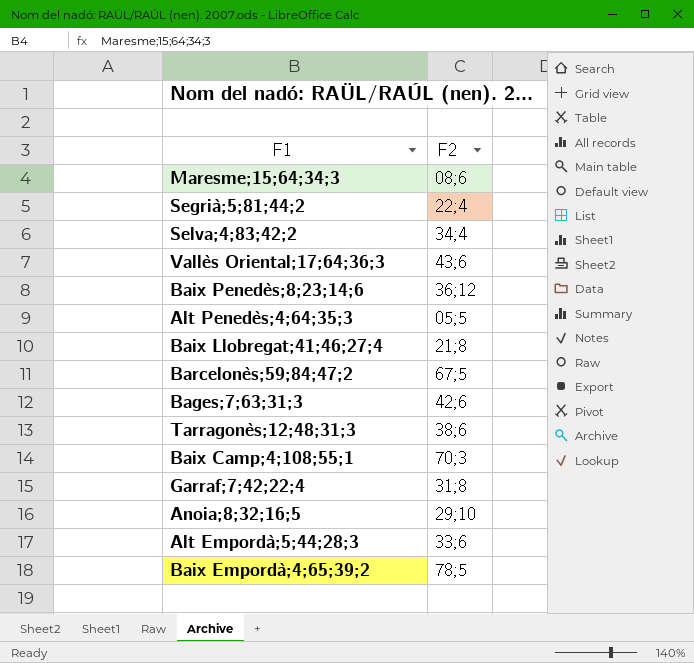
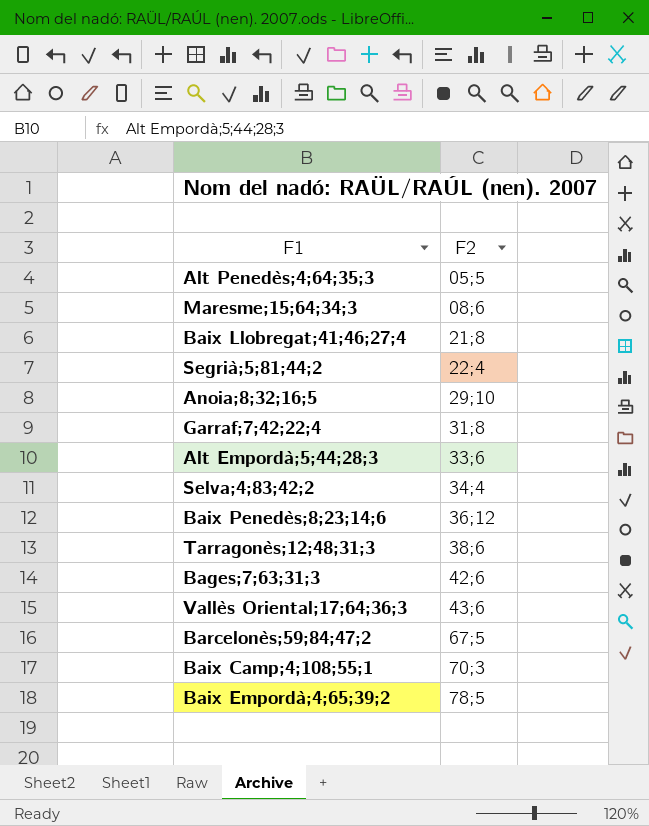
row order: none -> F2 ascending

